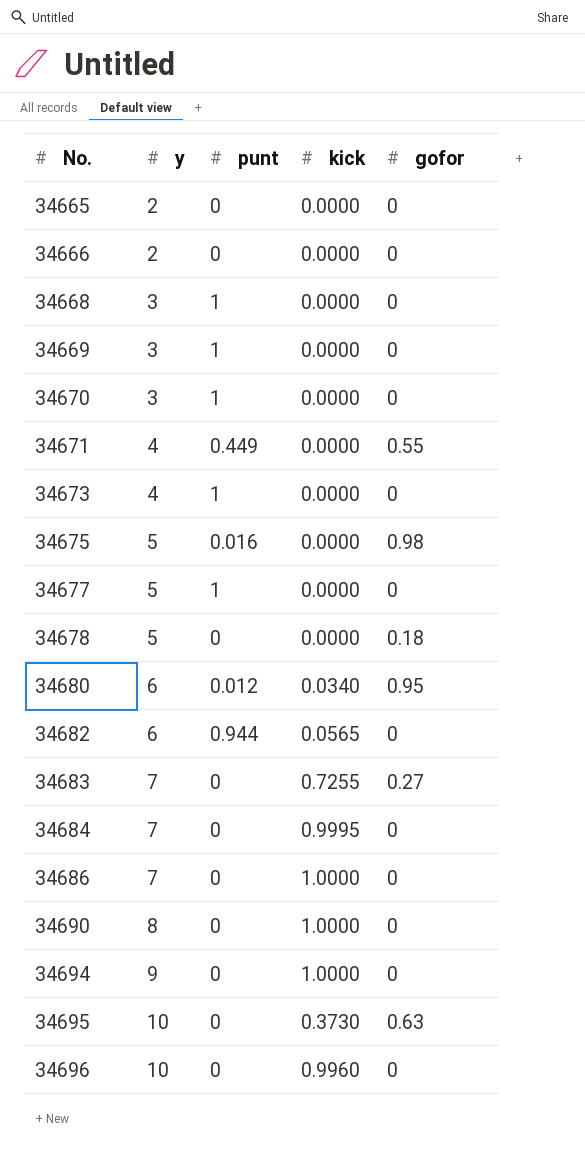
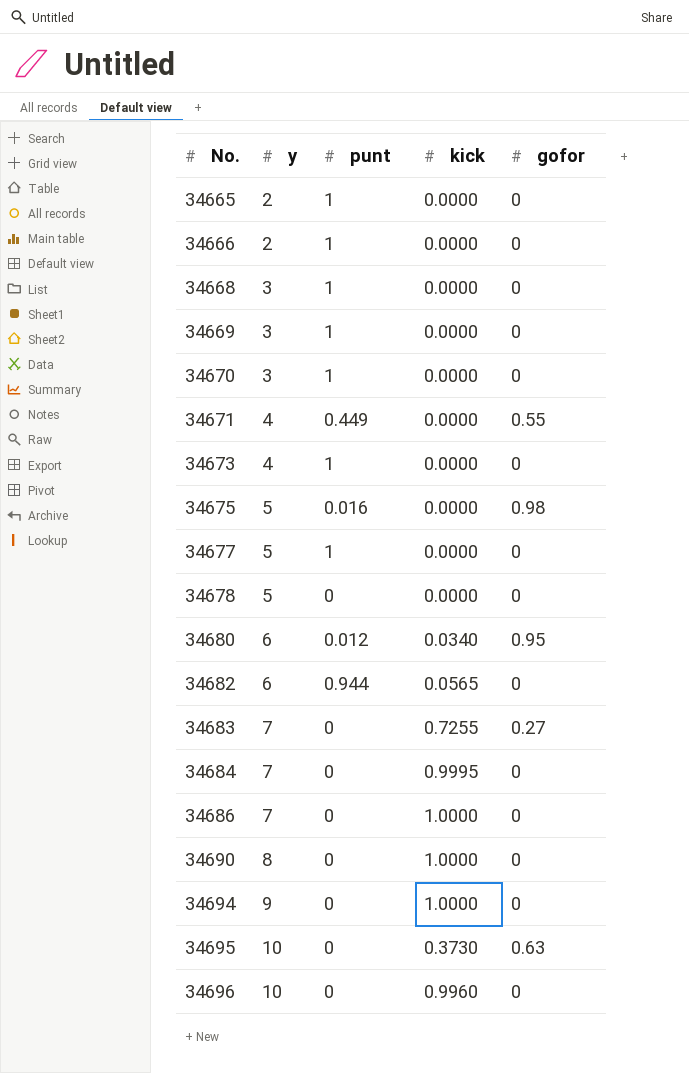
34665 | punt: 0 -> 1
34666 | punt: 0 -> 1
34678 | gofor: 0.18 -> 0

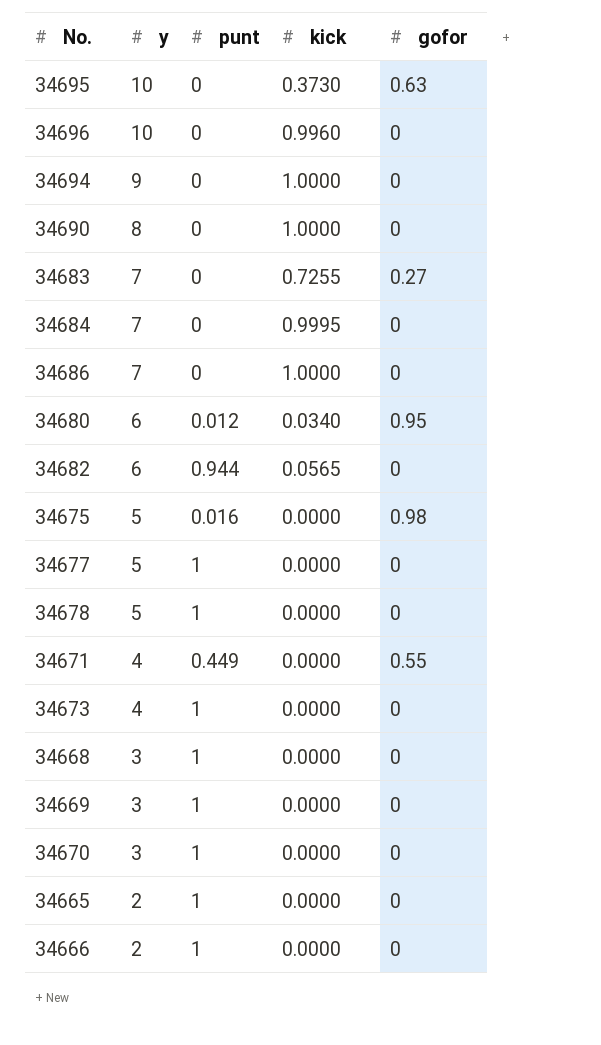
row order: No. ascending -> y descending
34678 | punt: 0 -> 1

